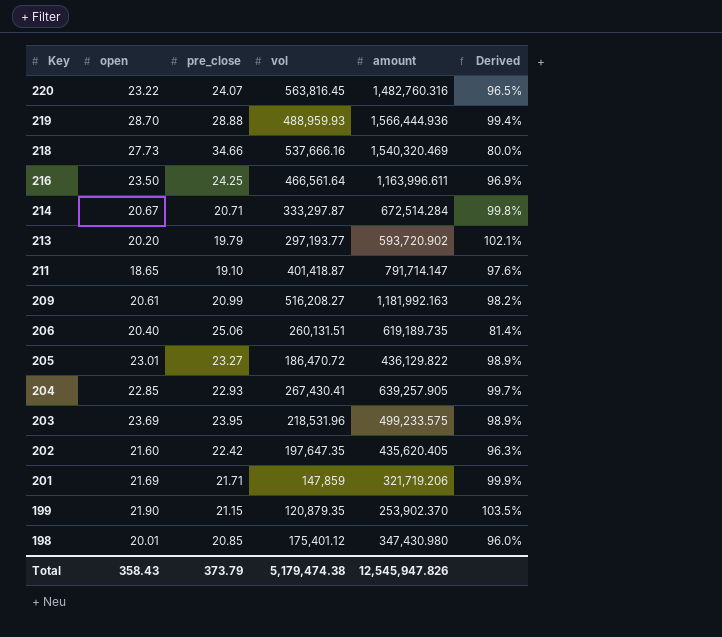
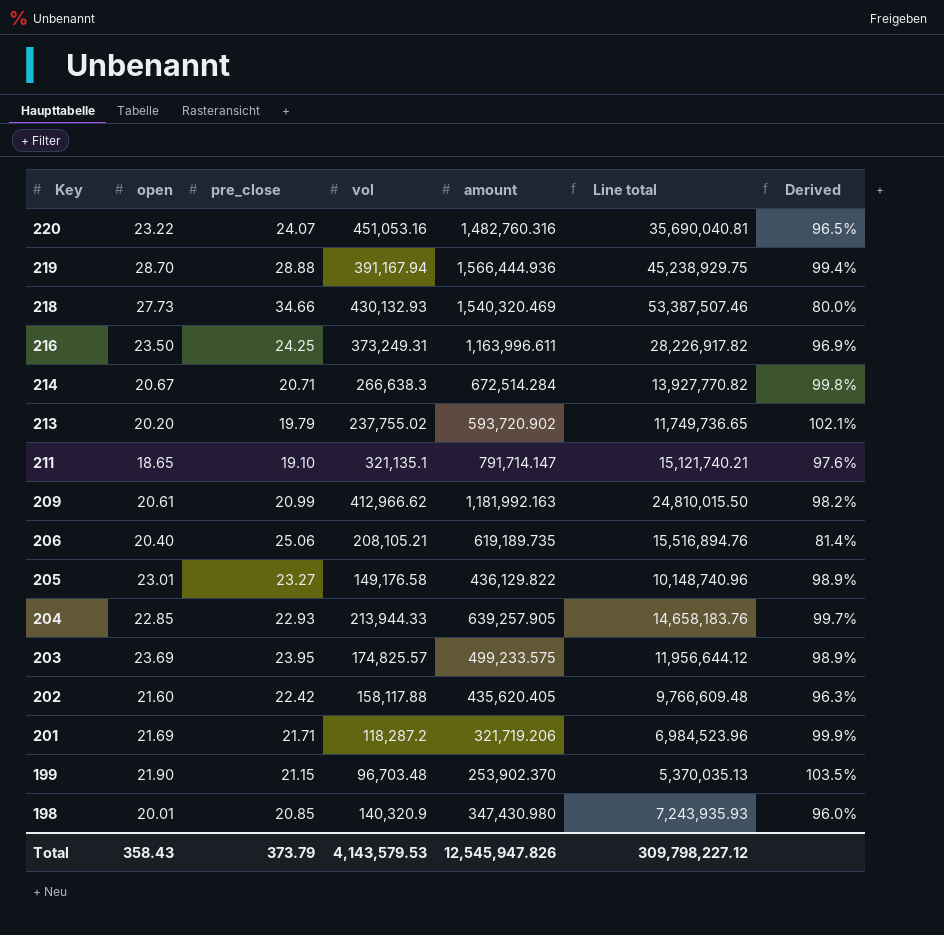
column Line total | formula: none -> [pre_close] * [amount]
220 | vol: 563,816.45 -> 451,053.16
219 | vol: 488,959.93 -> 391,167.94
218 | vol: 537,666.16 -> 430,132.93
216 | vol: 466,561.64 -> 373,249.31
214 | vol: 333,297.87 -> 266,638.3
213 | vol: 297,193.77 -> 237,755.02
211 | vol: 401,418.87 -> 321,135.1
209 | vol: 516,208.27 -> 412,966.62
206 | vol: 260,131.51 -> 208,105.21
205 | vol: 186,470.72 -> 149,176.58
204 | vol: 267,430.41 -> 213,944.33
203 | vol: 218,531.96 -> 174,825.57
202 | vol: 197,647.35 -> 158,117.88
201 | vol: 147,859 -> 118,287.2
199 | vol: 120,879.35 -> 96,703.48
198 | vol: 175,401.12 -> 140,320.9
Total | vol: 5,179,474.38 -> 4,143,579.53

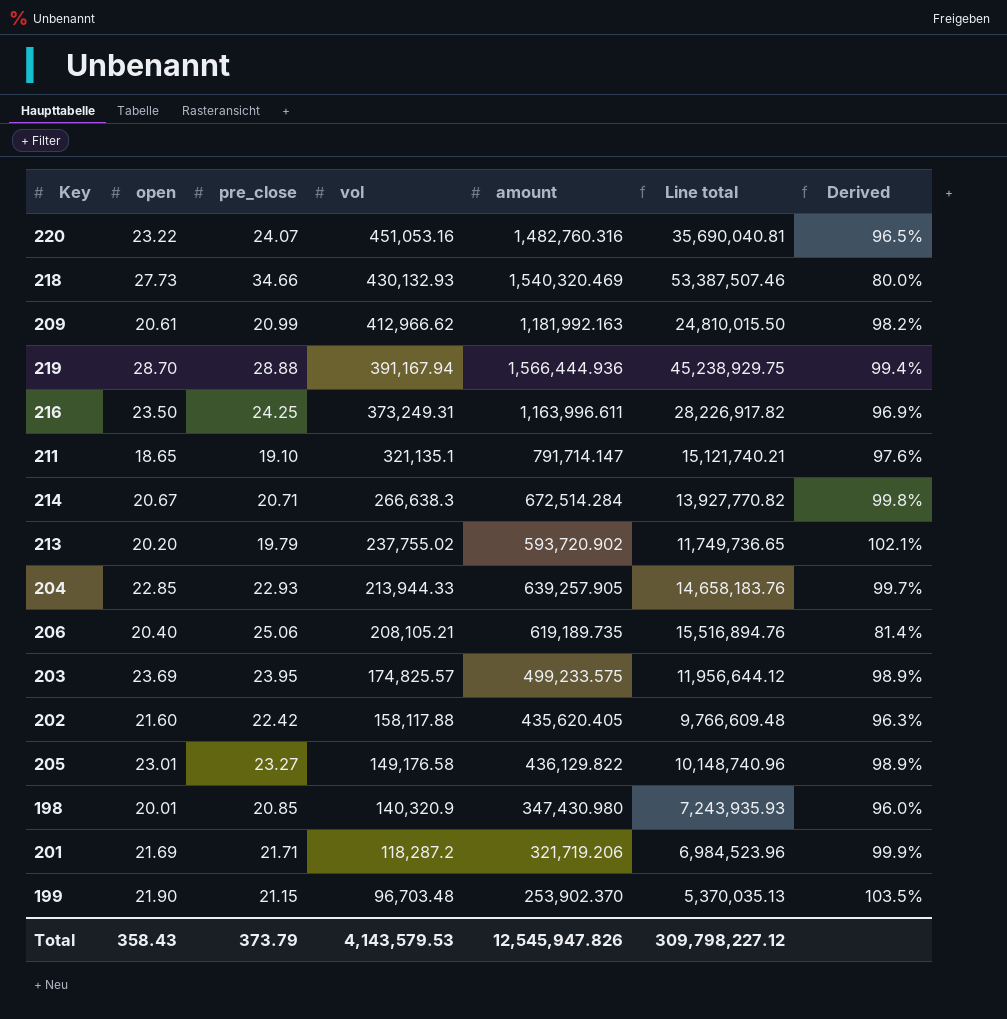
row order: Key descending -> vol descending

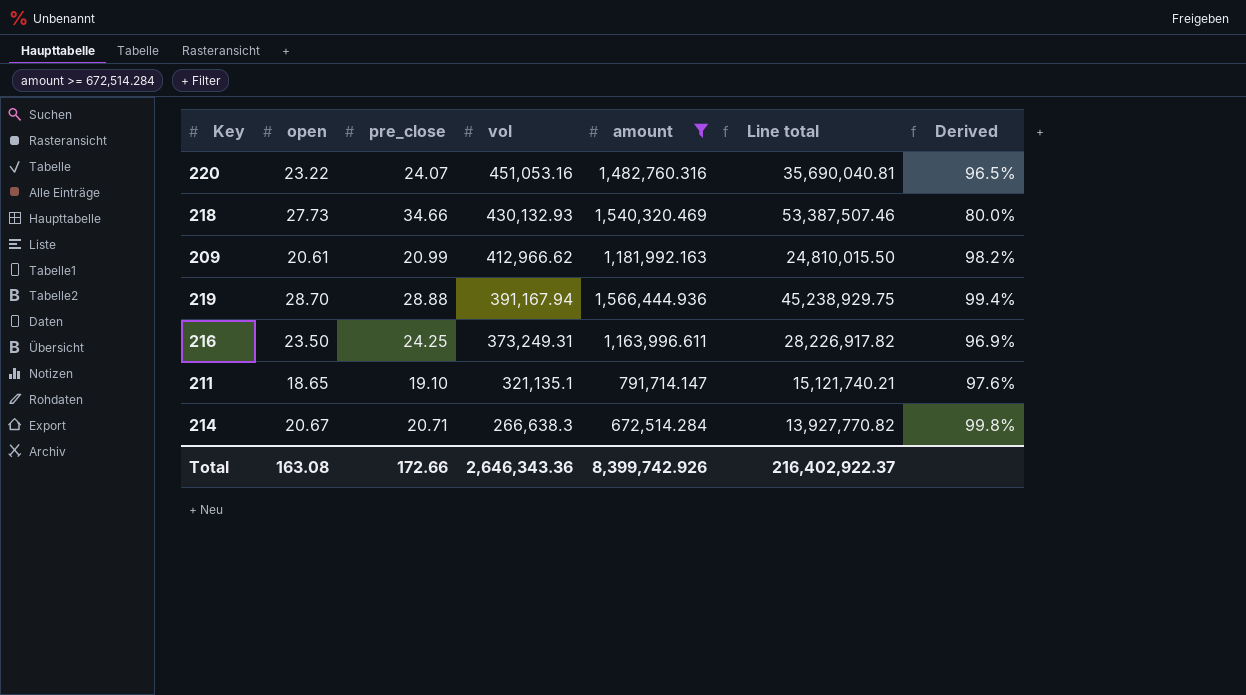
filter: none -> amount >= 672,514.284
Total | open: 358.43 -> 163.08
Total | pre_close: 373.79 -> 172.66
Total | vol: 4,143,579.53 -> 2,646,343.36
Total | amount: 12,545,947.826 -> 8,399,742.926
Total | Line total: 309,798,227.12 -> 216,402,922.37

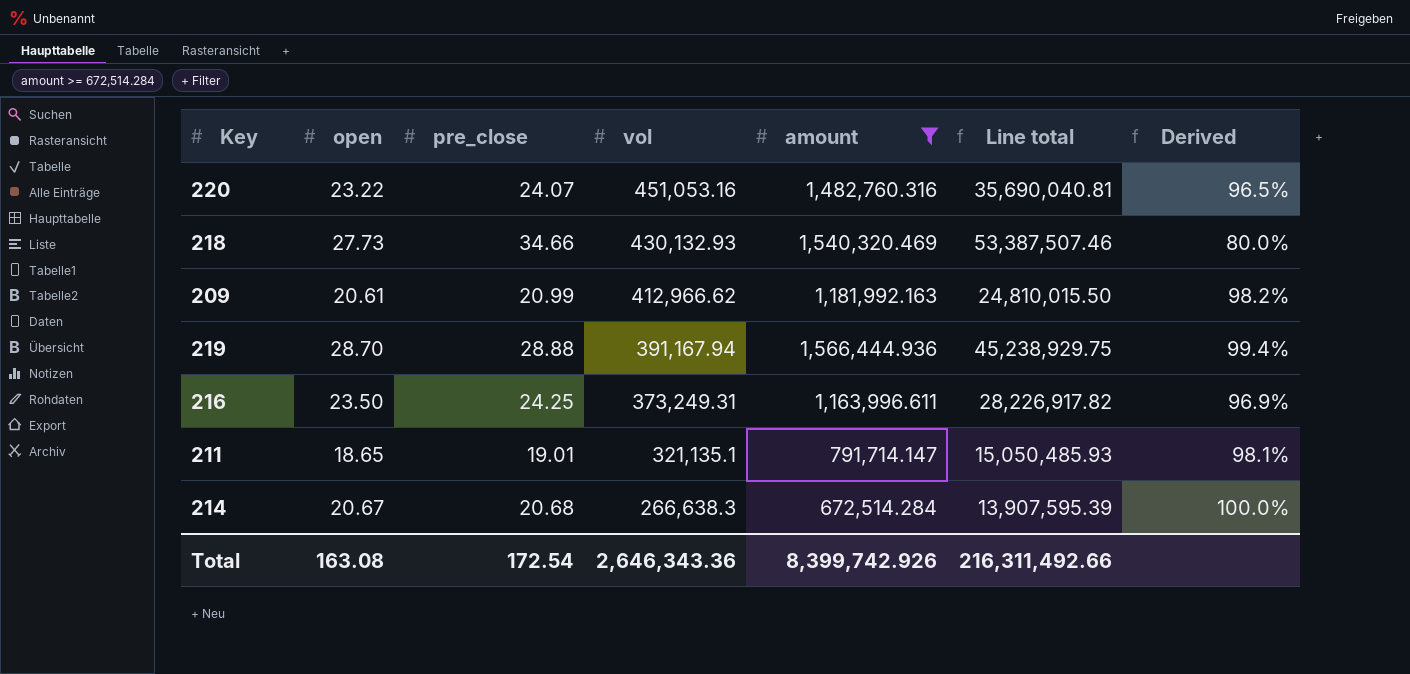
211 | pre_close: 19.10 -> 19.01
211 | Line total: 15,121,740.21 -> 15,050,485.93
211 | Derived: 97.6% -> 98.1%
214 | pre_close: 20.71 -> 20.68
214 | Line total: 13,927,770.82 -> 13,907,595.39
214 | Derived: 99.8% -> 100.0%
Total | pre_close: 172.66 -> 172.54
Total | Line total: 216,402,922.37 -> 216,311,492.66

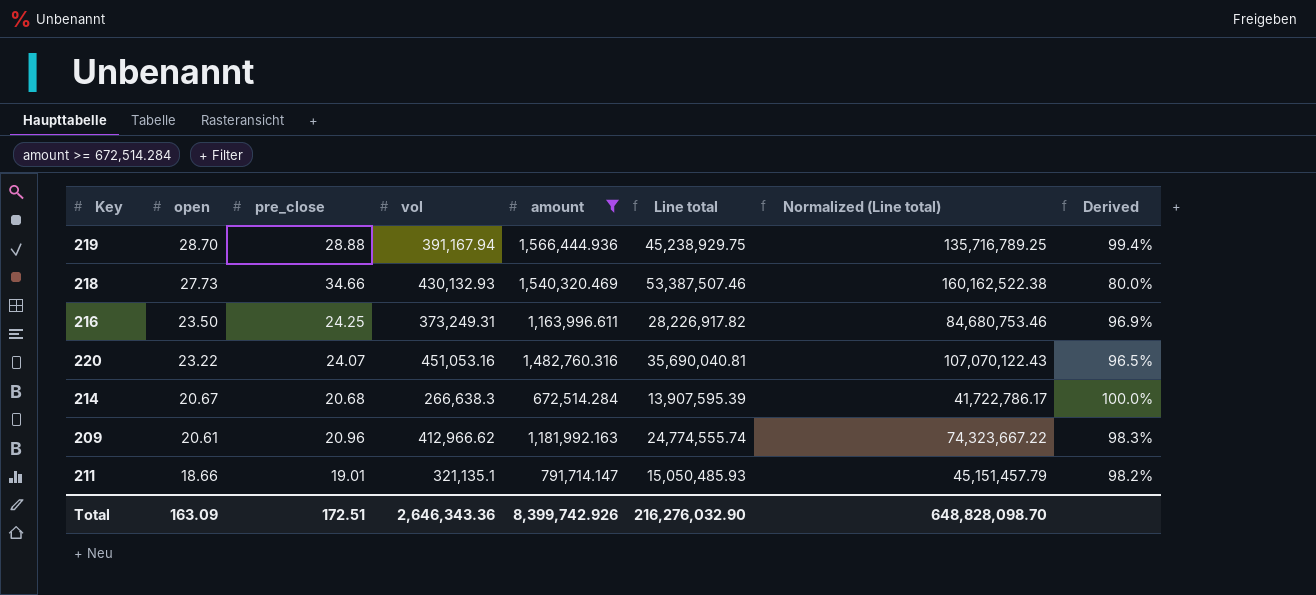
row order: vol descending -> open descending
column Normalized (Line total) | formula: none -> [Line total] * 3
209 | pre_close: 20.99 -> 20.96
209 | Line total: 24,810,015.50 -> 24,774,555.74
209 | Derived: 98.2% -> 98.3%
211 | open: 18.65 -> 18.66
211 | Derived: 98.1% -> 98.2%
Total | open: 163.08 -> 163.09
Total | pre_close: 172.54 -> 172.51
Total | Line total: 216,311,492.66 -> 216,276,032.90

